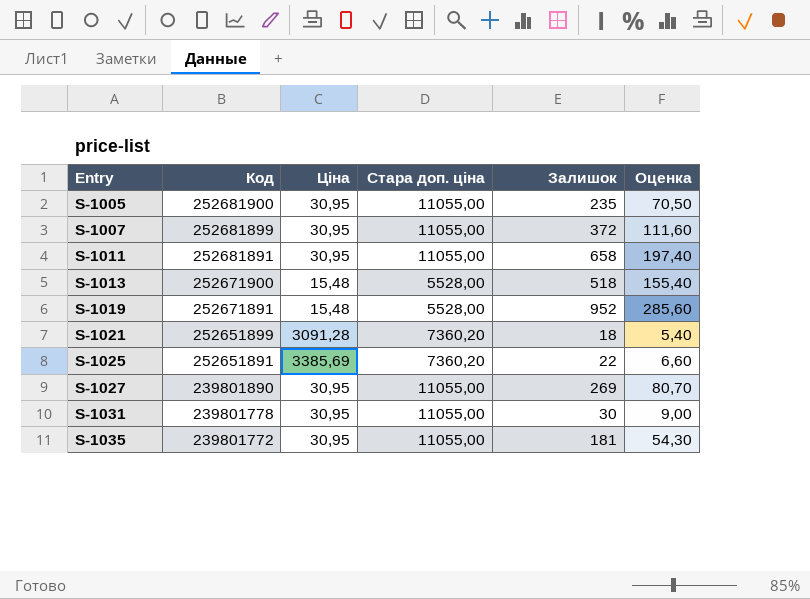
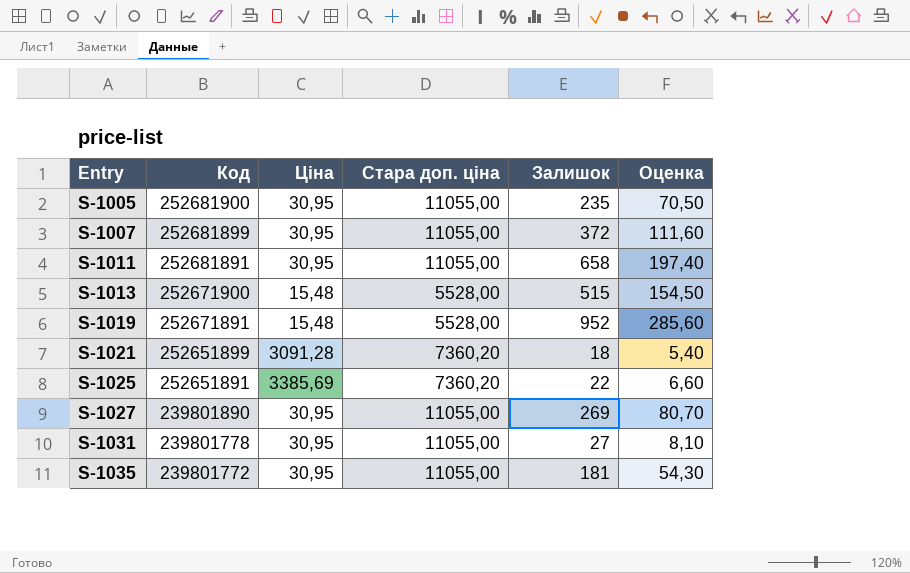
S-1013 | Залишок: 518 -> 515
S-1013 | Оценка: 155,40 -> 154,50
S-1031 | Залишок: 30 -> 27
S-1031 | Оценка: 9,00 -> 8,10

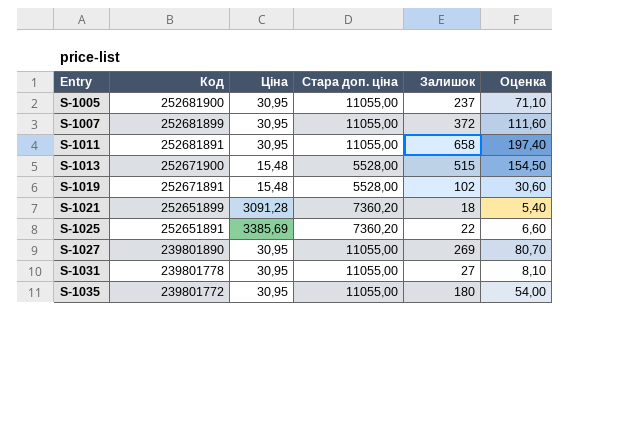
S-1005 | Залишок: 235 -> 237
S-1005 | Оценка: 70,50 -> 71,10
S-1019 | Залишок: 952 -> 102
S-1019 | Оценка: 285,60 -> 30,60
S-1035 | Залишок: 181 -> 180
S-1035 | Оценка: 54,30 -> 54,00

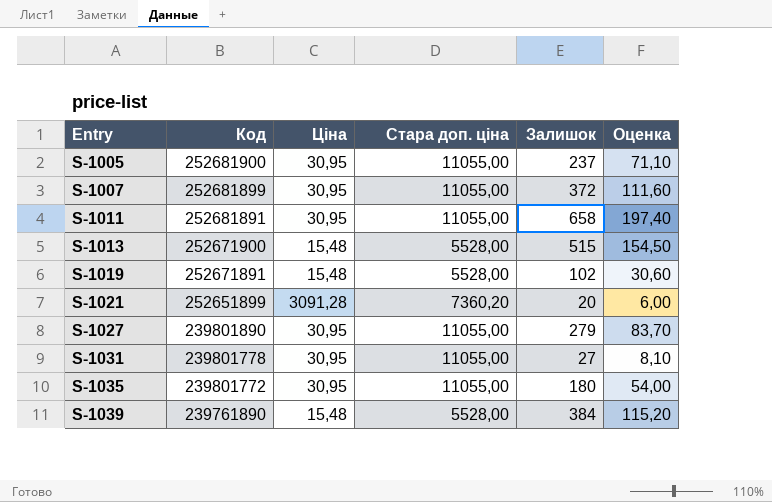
row S-1025: 252651891 | 3385,69 | 7360,20 | 22 | 6,60 -> none
S-1021 | Залишок: 18 -> 20
S-1021 | Оценка: 5,40 -> 6,00
S-1027 | Залишок: 269 -> 279
S-1027 | Оценка: 80,70 -> 83,70
row S-1039: none -> 239761890 | 15,48 | 5528,00 | 384 | 115,20

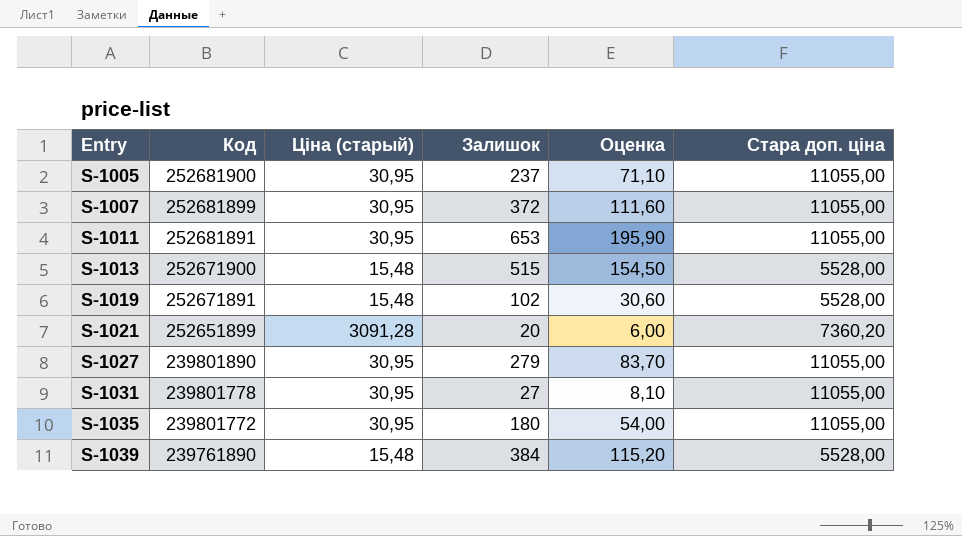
column name: Ціна -> Ціна (старый)
column Стара доп. ціна | position: 4 -> 6
S-1011 | Залишок: 658 -> 653
S-1011 | Оценка: 197,40 -> 195,90

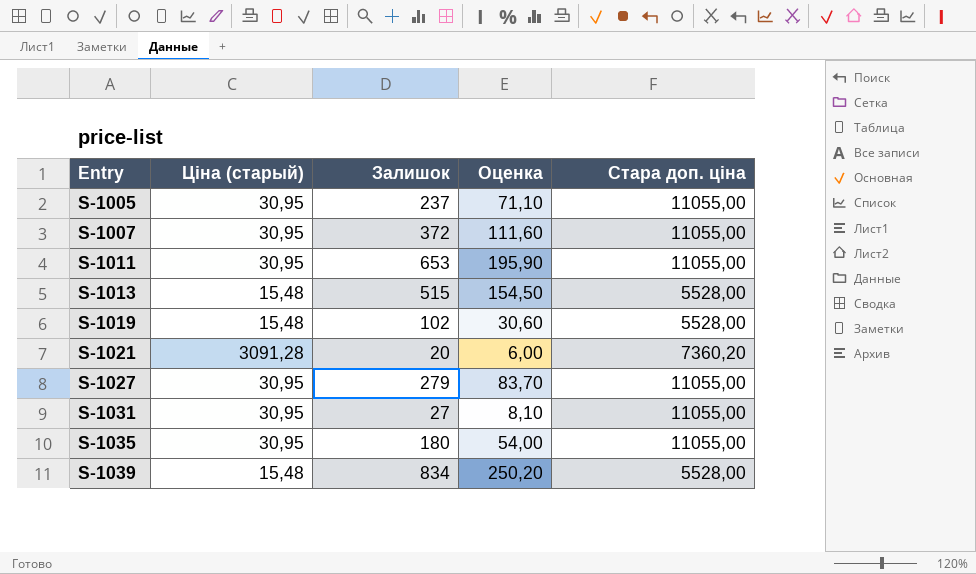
column Код | position: 2 -> none
S-1039 | Залишок: 384 -> 834
S-1039 | Оценка: 115,20 -> 250,20

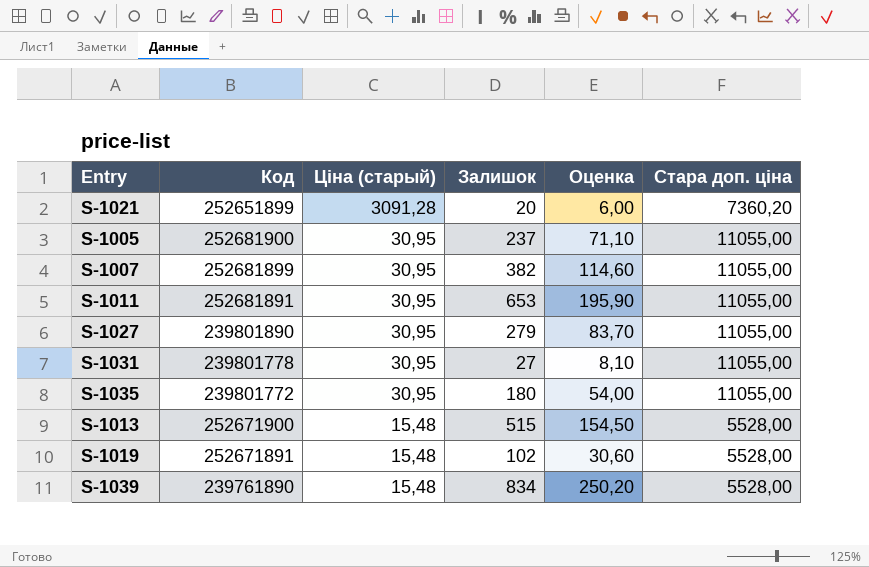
row order: Entry ascending -> Ціна (старый) descending
column Код | position: none -> 2
S-1007 | Залишок: 372 -> 382
S-1007 | Оценка: 111,60 -> 114,60

